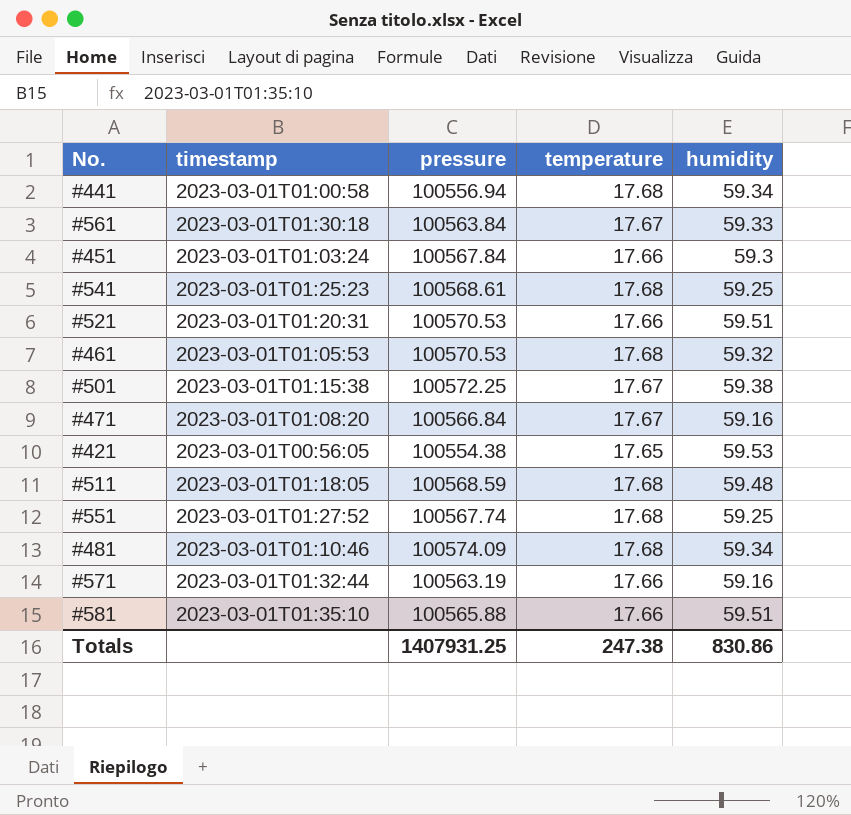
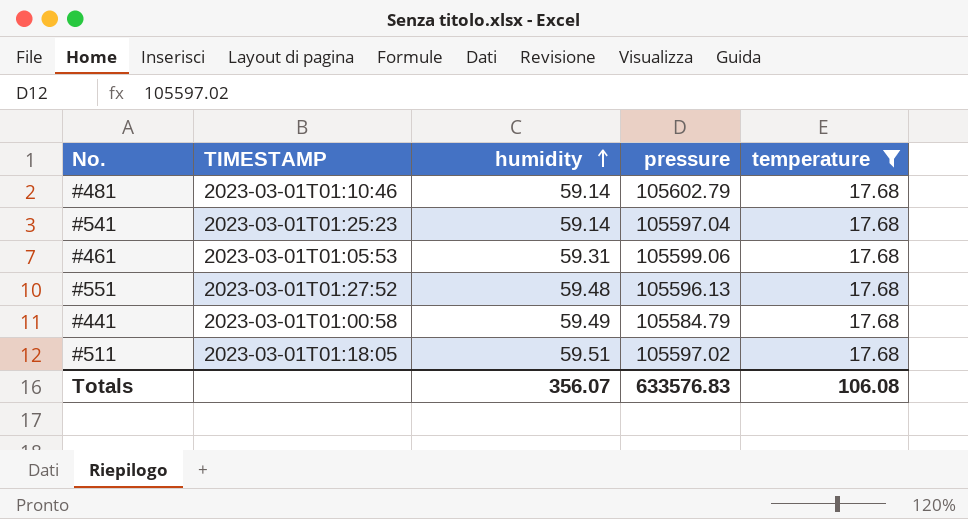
filter: none -> temperature = 17.68
row order: none -> humidity ascending
column name: timestamp -> TIMESTAMP
column humidity | position: 5 -> 3
#481 | humidity: 59.34 -> 59.14
#481 | pressure: 100574.09 -> 105602.79
#541 | humidity: 59.25 -> 59.14
#541 | pressure: 100568.61 -> 105597.04
#461 | humidity: 59.32 -> 59.31
#461 | pressure: 100570.53 -> 105599.06
#551 | humidity: 59.25 -> 59.48
#551 | pressure: 100567.74 -> 105596.13
#441 | humidity: 59.34 -> 59.49
#441 | pressure: 100556.94 -> 105584.79
#511 | humidity: 59.48 -> 59.51
#511 | pressure: 100568.59 -> 105597.02
Totals | humidity: 830.86 -> 356.07
Totals | pressure: 1407931.25 -> 633576.83
Totals | temperature: 247.38 -> 106.08

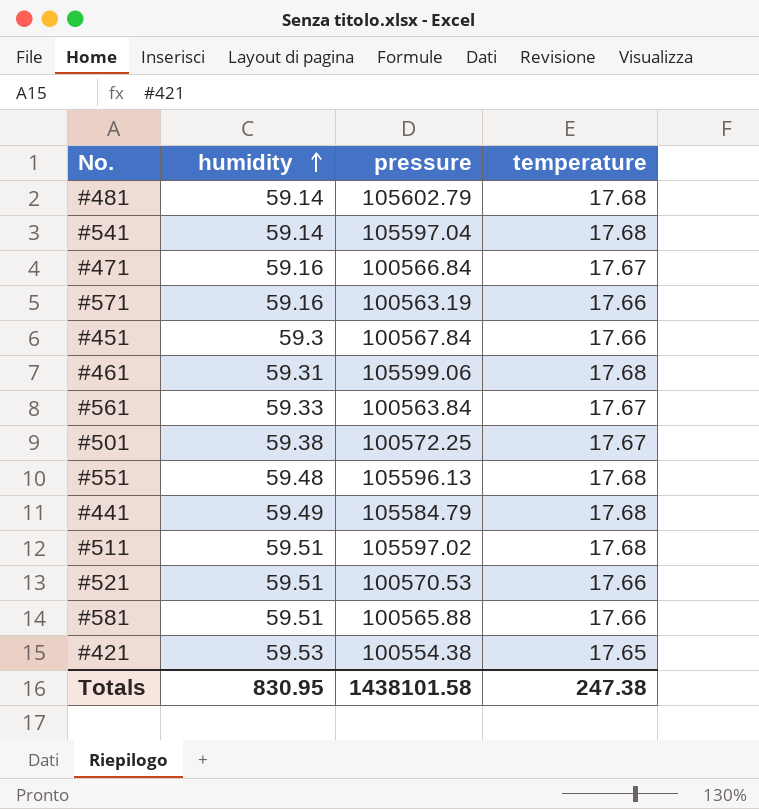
filter: temperature = 17.68 -> none
column TIMESTAMP | position: 2 -> none
Totals | humidity: 356.07 -> 830.95
Totals | pressure: 633576.83 -> 1438101.58
Totals | temperature: 106.08 -> 247.38

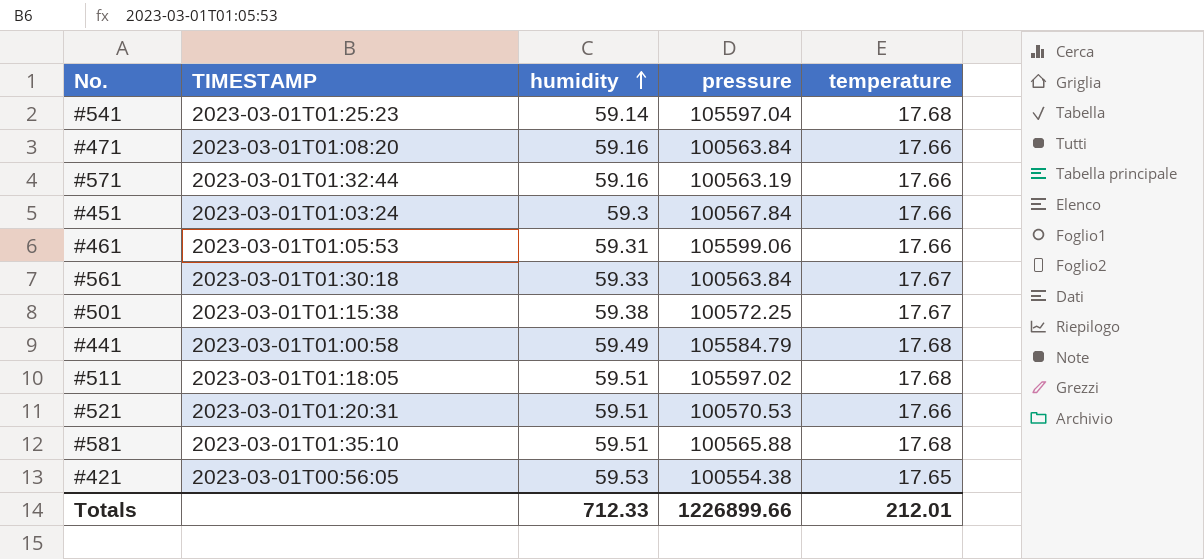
column TIMESTAMP | position: none -> 2
row #481: 59.14 | 105602.79 | 17.68 -> none
row #551: 59.48 | 105596.13 | 17.68 -> none
#471 | pressure: 100566.84 -> 100563.84
#471 | temperature: 17.67 -> 17.66
#461 | temperature: 17.68 -> 17.66
#581 | temperature: 17.66 -> 17.68
Totals | humidity: 830.95 -> 712.33
Totals | pressure: 1438101.58 -> 1226899.66
Totals | temperature: 247.38 -> 212.01

